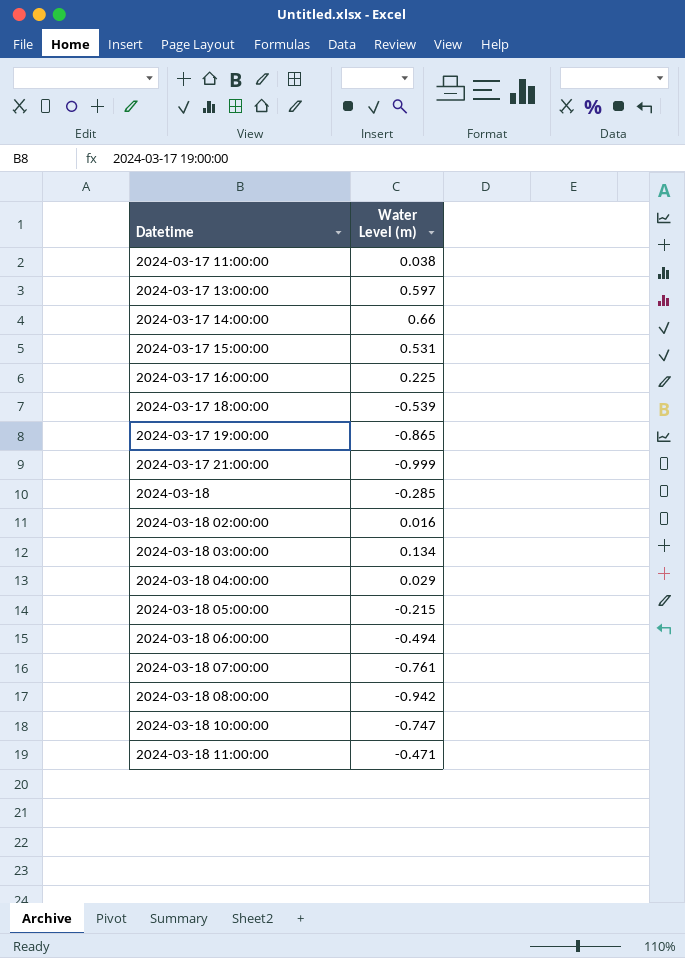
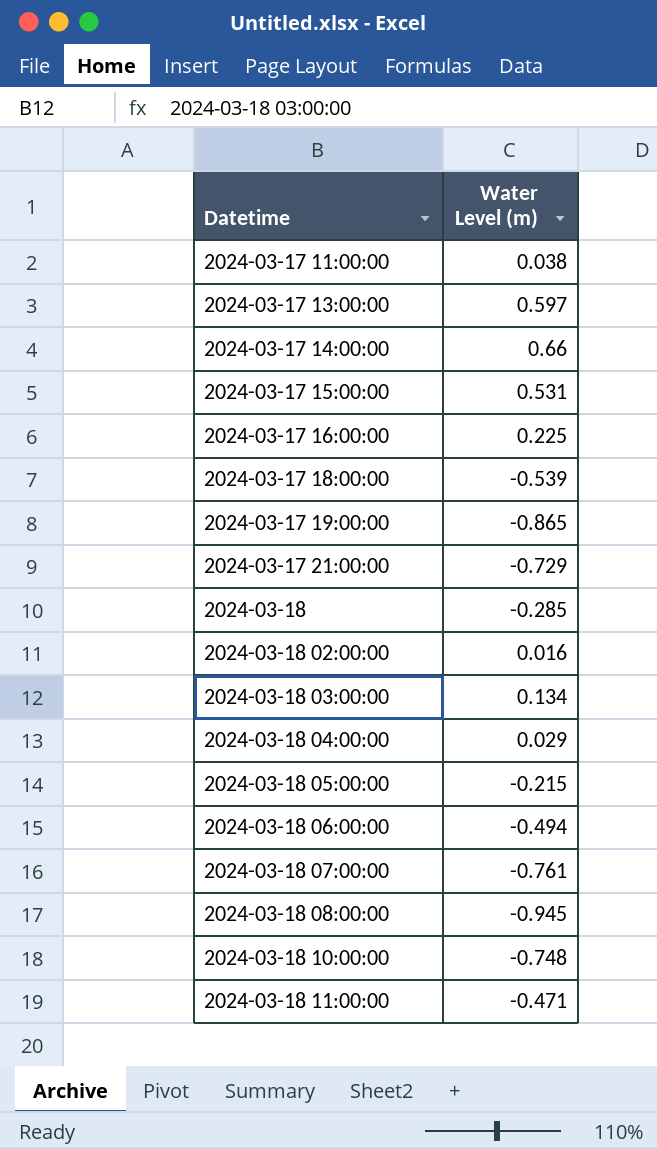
2024-03-17 21:00:00 | Water Level (m): -0.999 -> -0.729
2024-03-18 08:00:00 | Water Level (m): -0.942 -> -0.945
2024-03-18 10:00:00 | Water Level (m): -0.747 -> -0.748

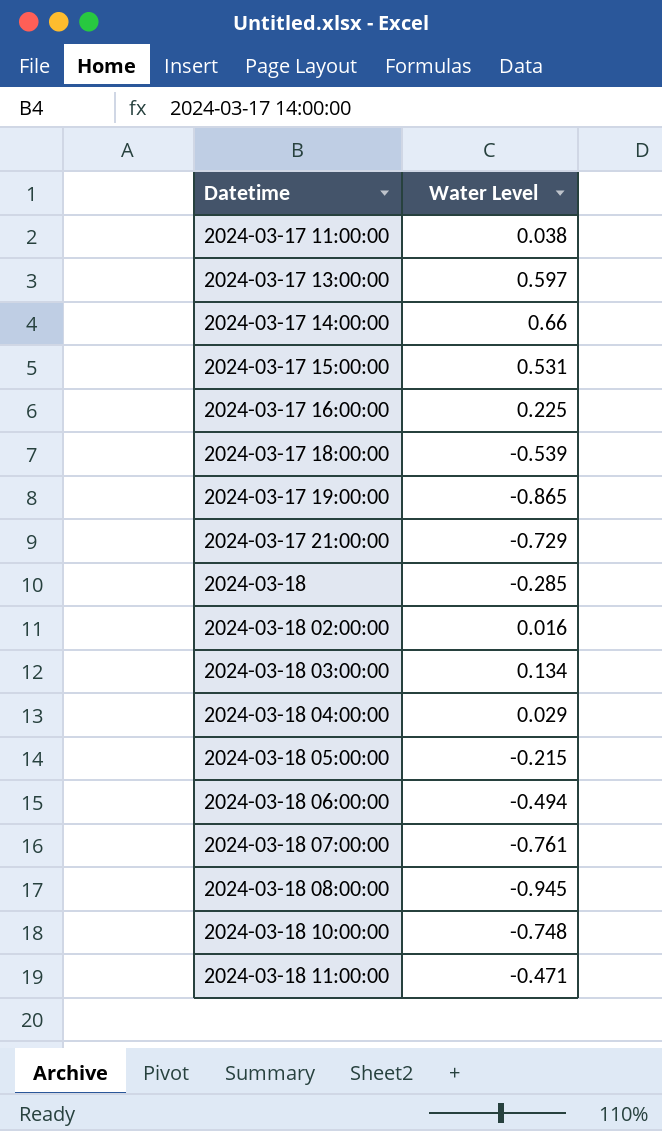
column name: Water Level (m) -> Water Level

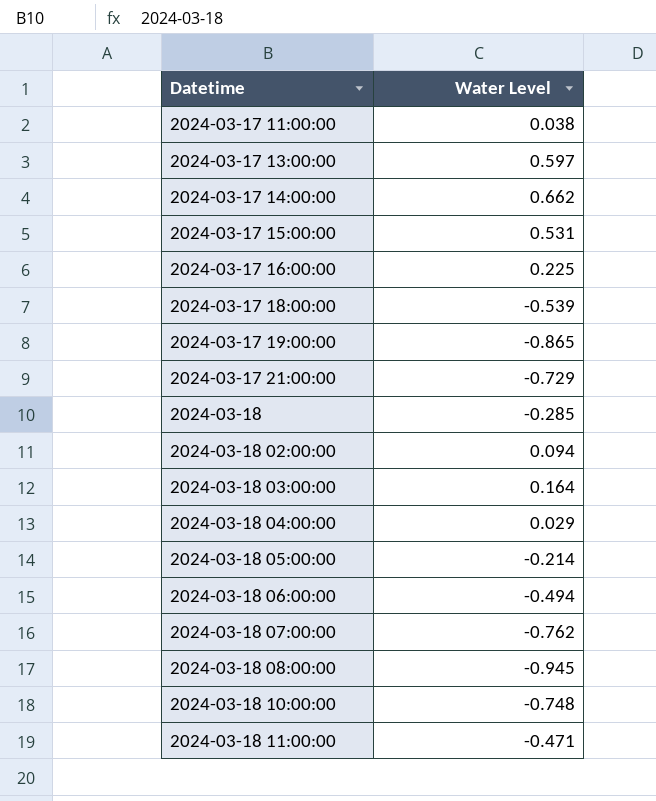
2024-03-17 14:00:00 | Water Level: 0.66 -> 0.662
2024-03-18 02:00:00 | Water Level: 0.016 -> 0.094
2024-03-18 03:00:00 | Water Level: 0.134 -> 0.164
2024-03-18 05:00:00 | Water Level: -0.215 -> -0.214
2024-03-18 07:00:00 | Water Level: -0.761 -> -0.762

